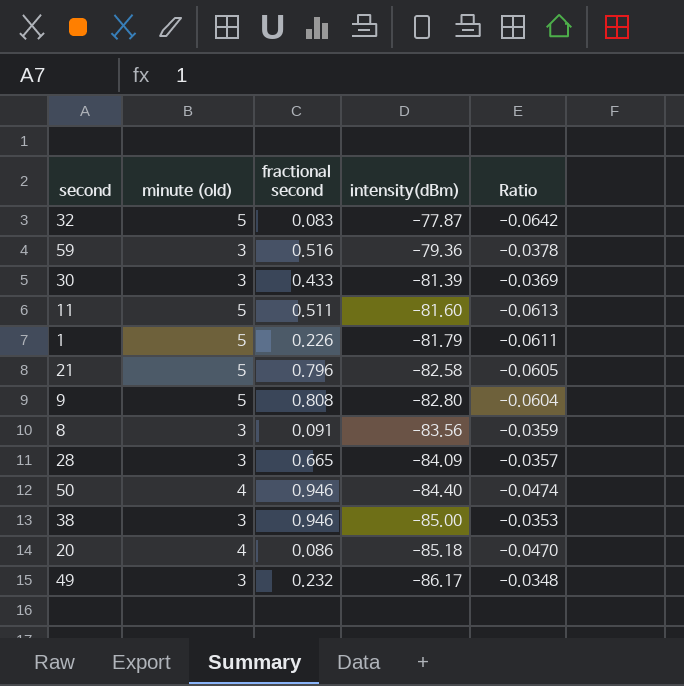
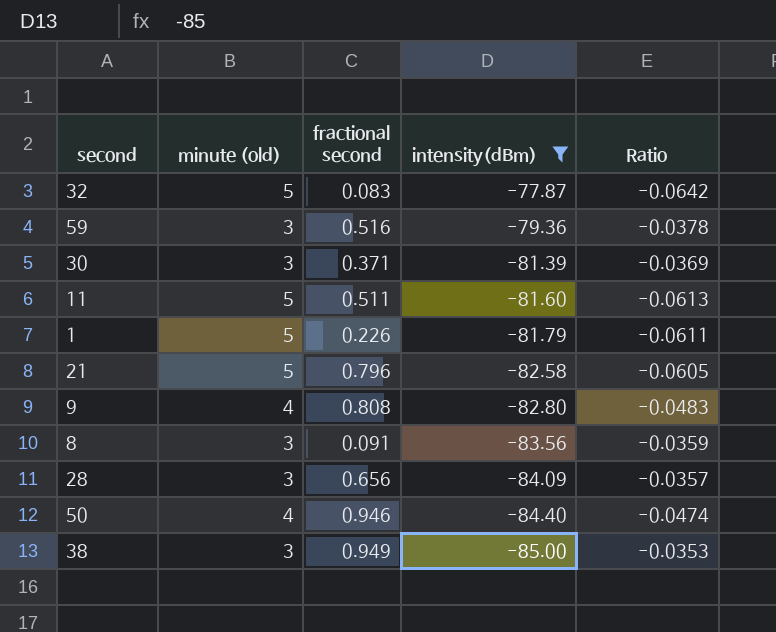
filter: none -> intensity(dBm) >= -85.00
30 | fractional second: 0.433 -> 0.371
9 | minute (old): 5 -> 4
9 | Ratio: -0.0604 -> -0.0483
28 | fractional second: 0.665 -> 0.656
38 | fractional second: 0.946 -> 0.949

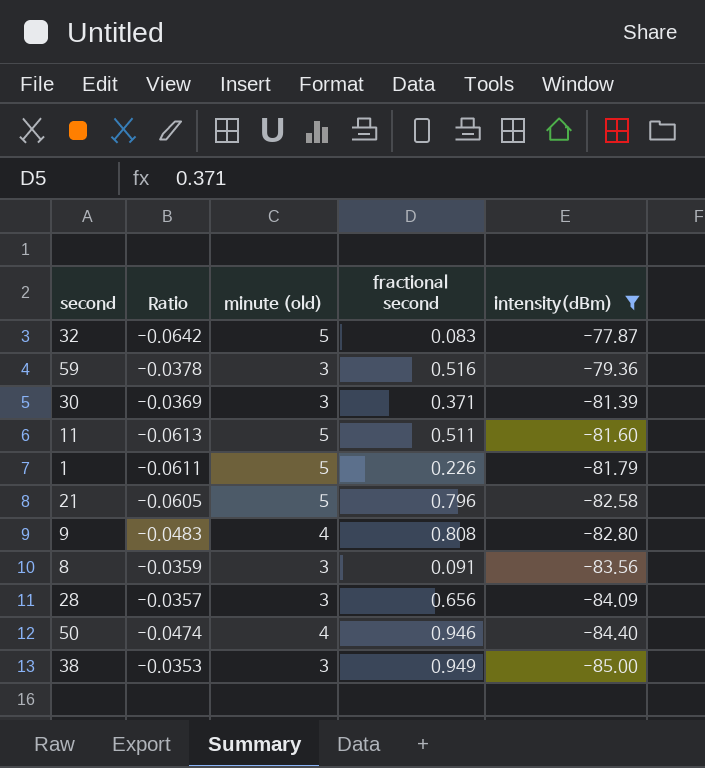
column Ratio | position: 5 -> 2

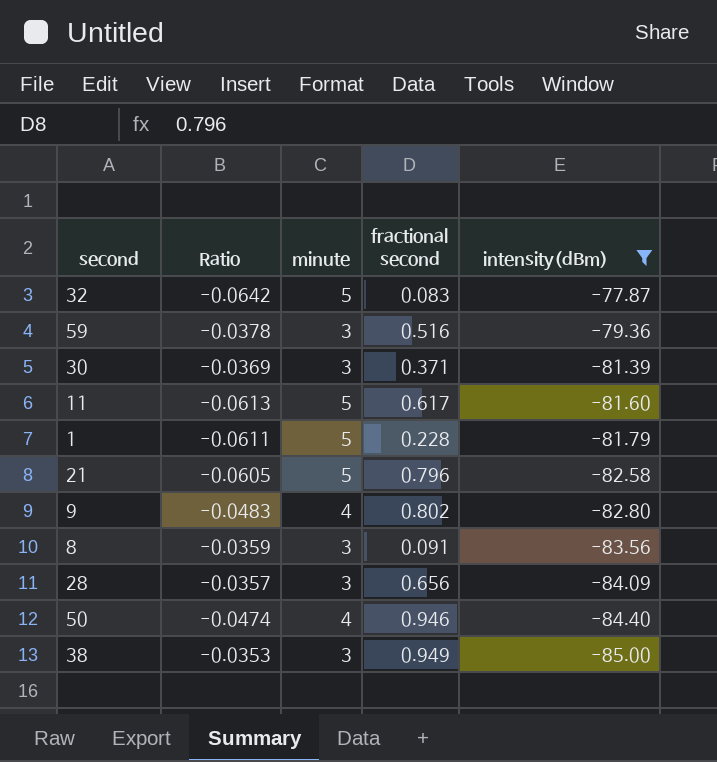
column name: minute (old) -> minute
11 | fractional second: 0.511 -> 0.617
1 | fractional second: 0.226 -> 0.228
9 | fractional second: 0.808 -> 0.802

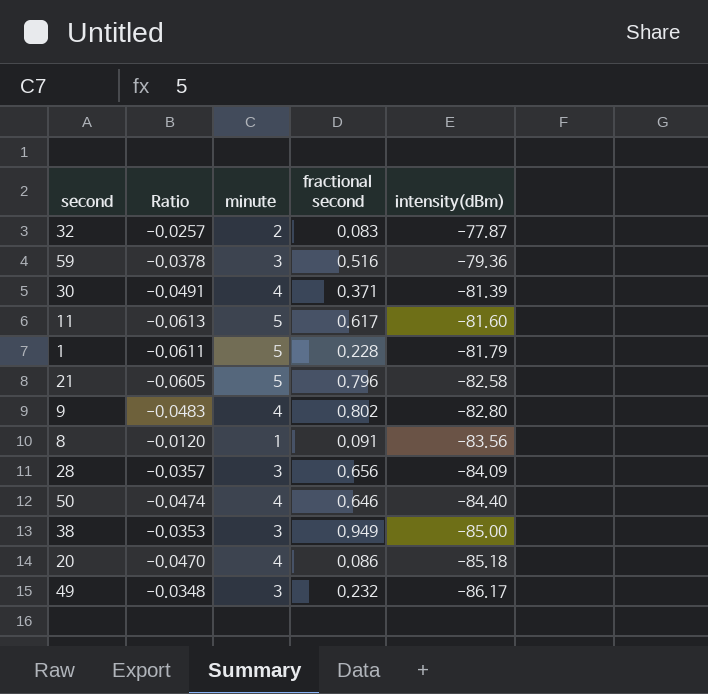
filter: intensity(dBm) >= -85.00 -> none
32 | Ratio: -0.0642 -> -0.0257
32 | minute: 5 -> 2
30 | Ratio: -0.0369 -> -0.0491
30 | minute: 3 -> 4
8 | Ratio: -0.0359 -> -0.0120
8 | minute: 3 -> 1
50 | fractional second: 0.946 -> 0.646

